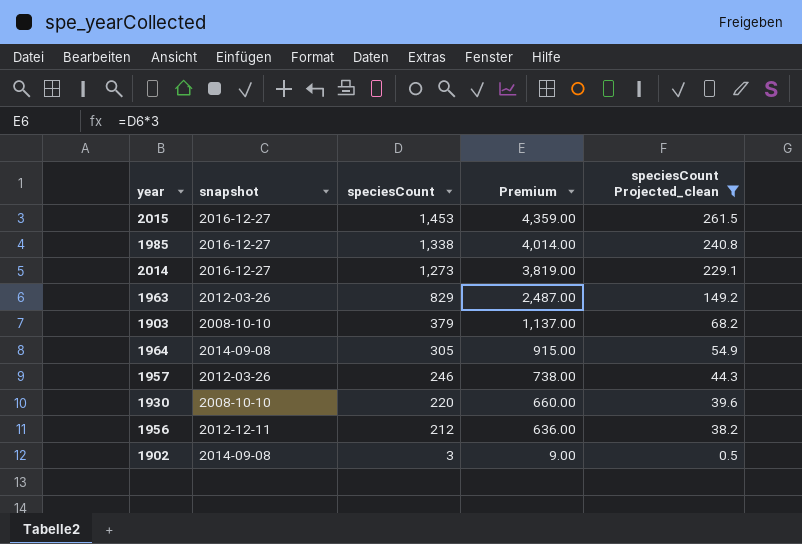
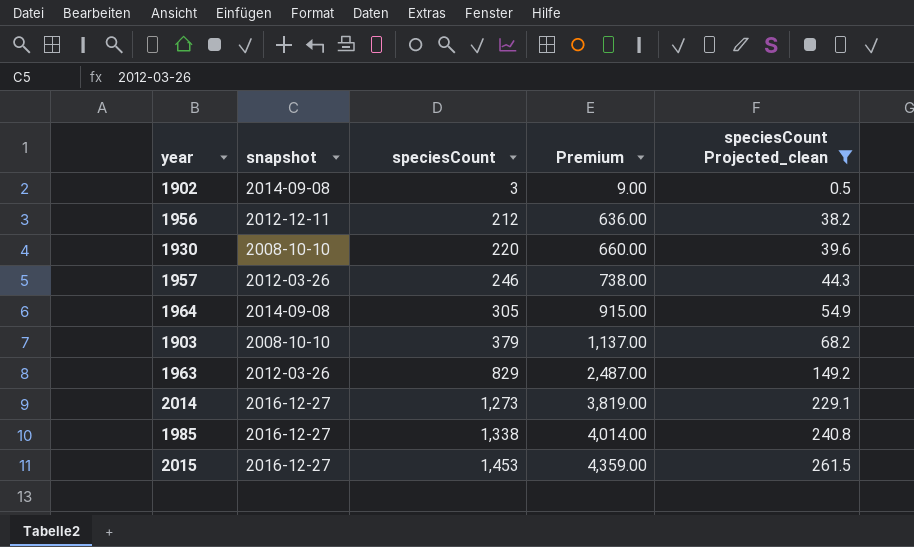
row order: speciesCount descending -> speciesCount ascending

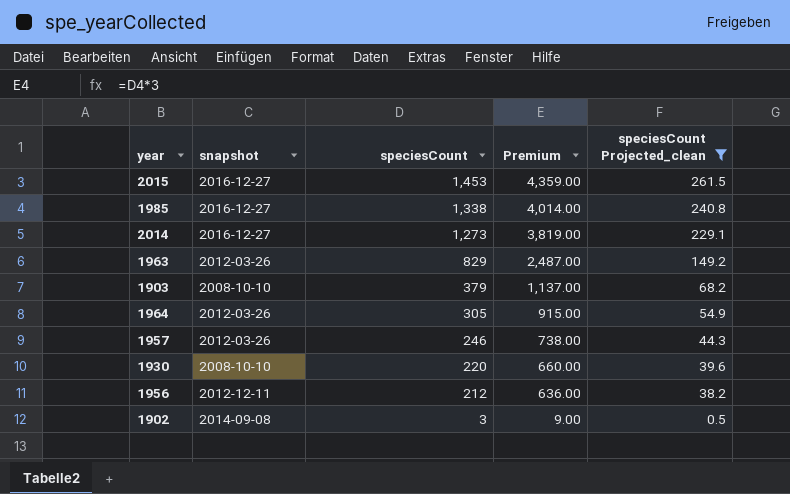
row order: speciesCount ascending -> speciesCount descending
1964 | snapshot: 2014-09-08 -> 2012-03-26

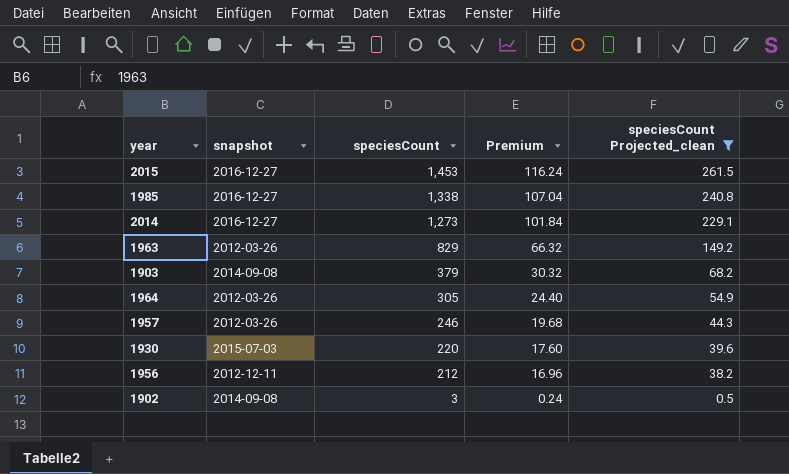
column Premium | formula: [speciesCount] * 3 -> [speciesCount] * 0.08
1903 | snapshot: 2008-10-10 -> 2014-09-08
1930 | snapshot: 2008-10-10 -> 2015-07-03

